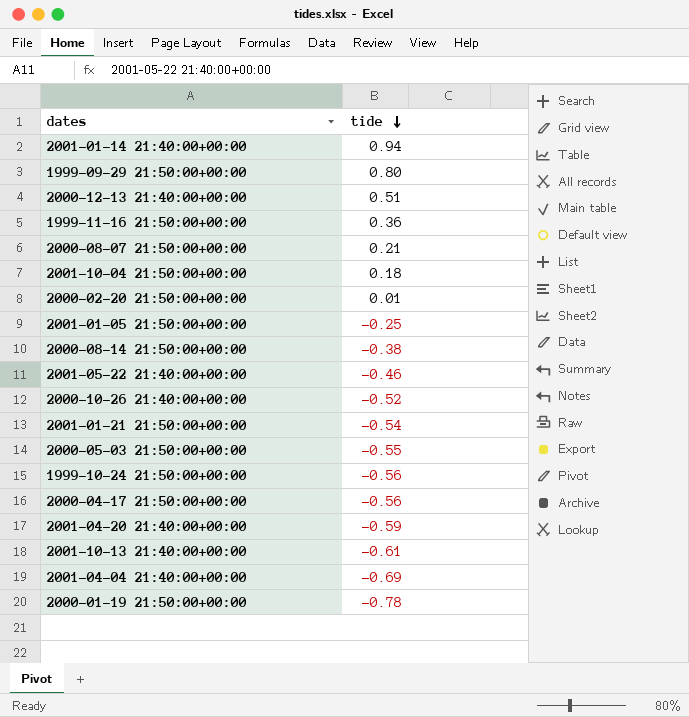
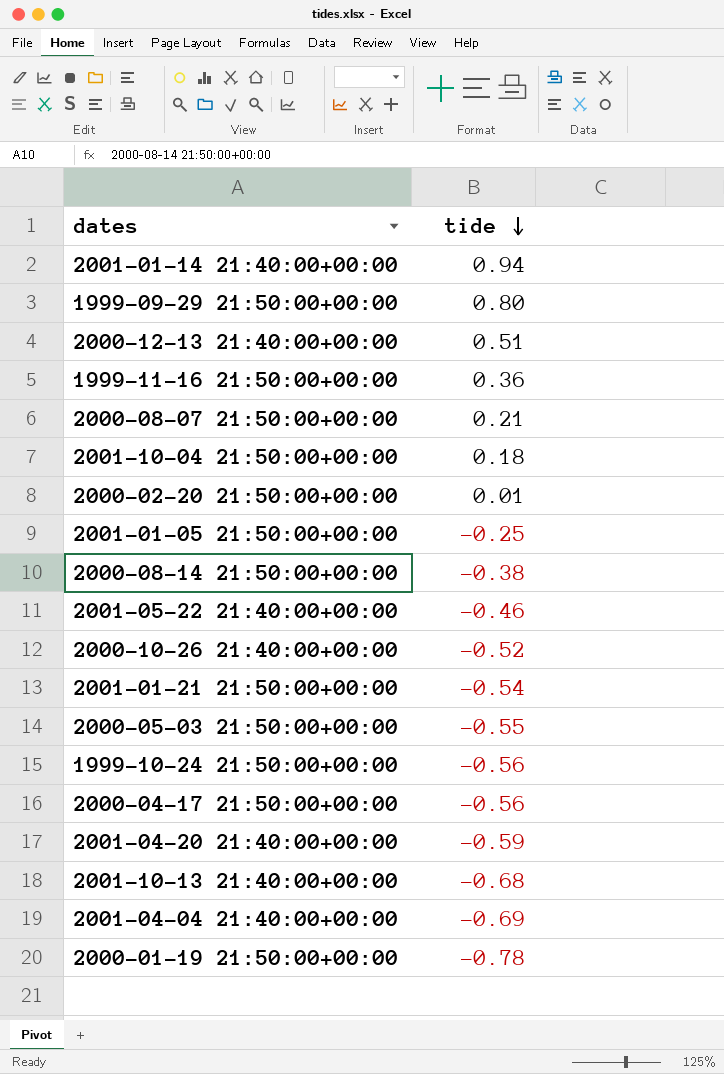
2001-10-13 21:40:00+00:00 | tide: -0.61 -> -0.68

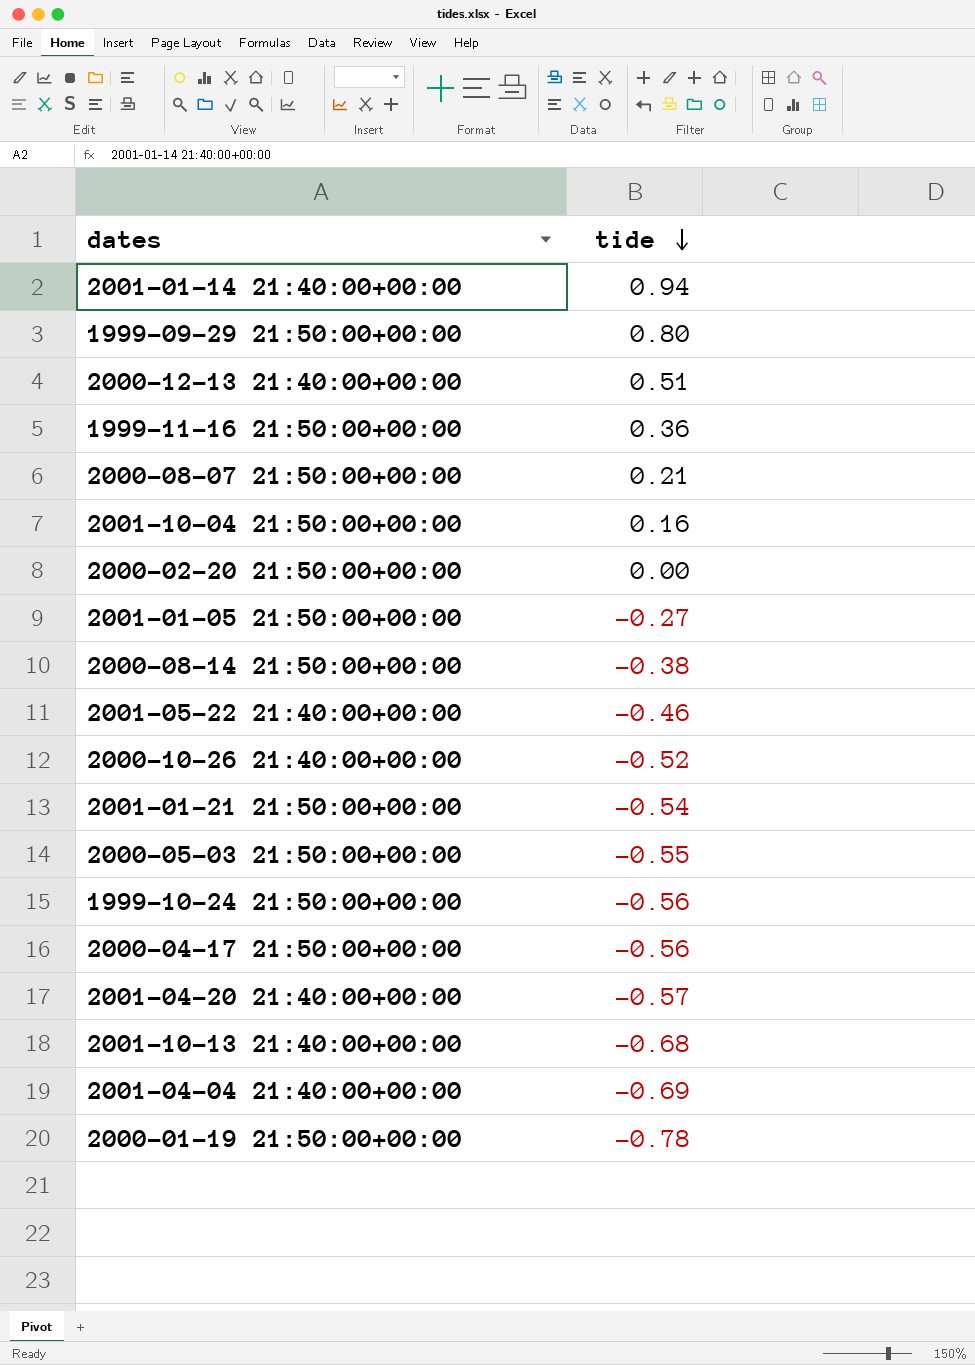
2001-10-04 21:50:00+00:00 | tide: 0.18 -> 0.16
2000-02-20 21:50:00+00:00 | tide: 0.01 -> 0.00
2001-01-05 21:50:00+00:00 | tide: -0.25 -> -0.27
2001-04-20 21:40:00+00:00 | tide: -0.59 -> -0.57

